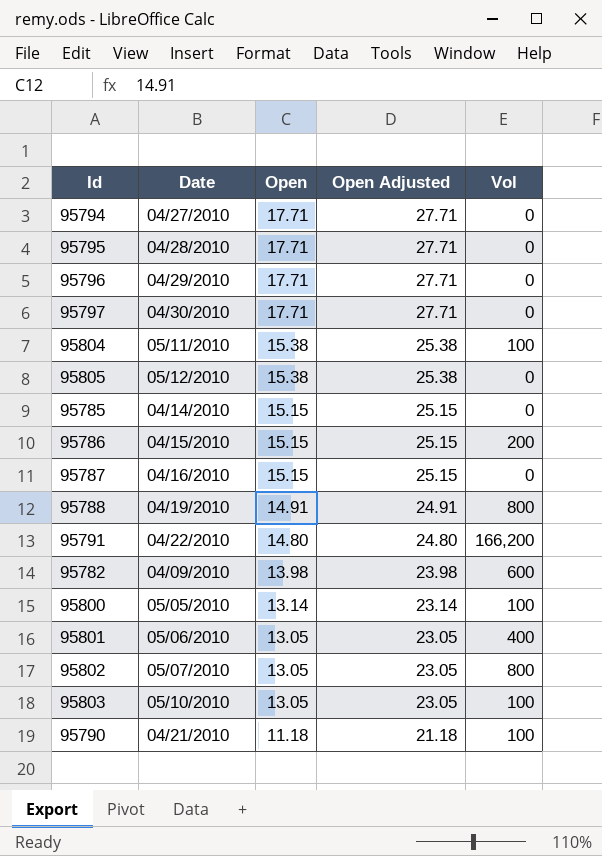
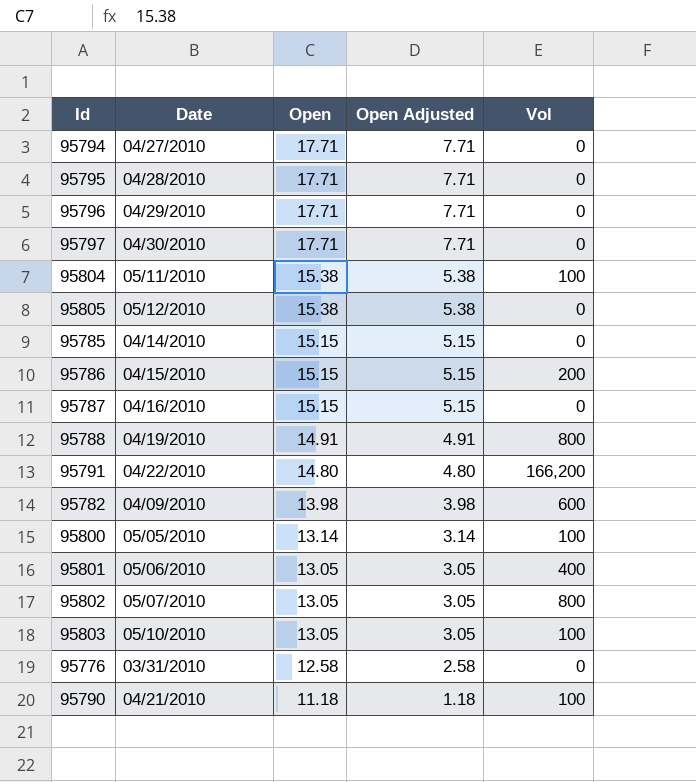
column Open Adjusted | formula: [Open] + 10 -> [Open] - 10
row 95776: none -> 03/31/2010 | 12.58 | 2.58 | 0

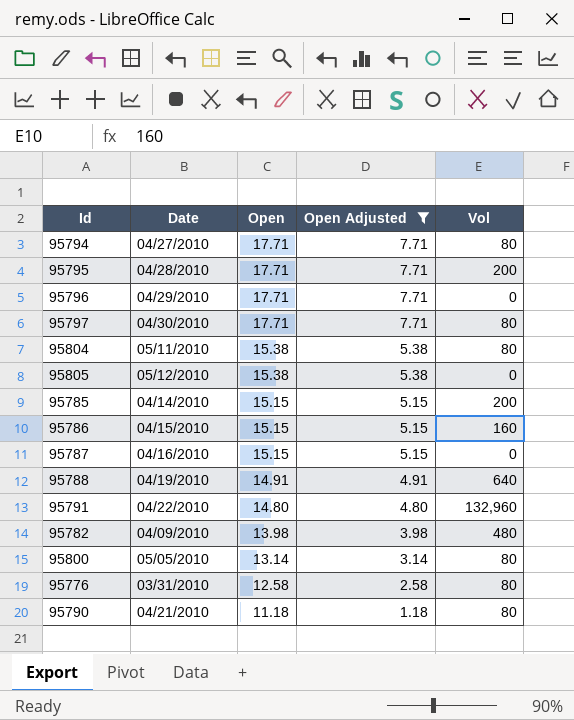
filter: none -> Open Adjusted != 3.05
95794 | Vol: 0 -> 80
95795 | Vol: 0 -> 200
95797 | Vol: 0 -> 80
95804 | Vol: 100 -> 80
95785 | Vol: 0 -> 200
95786 | Vol: 200 -> 160
95788 | Vol: 800 -> 640
95791 | Vol: 166,200 -> 132,960
95782 | Vol: 600 -> 480
95800 | Vol: 100 -> 80
95776 | Vol: 0 -> 80
95790 | Vol: 100 -> 80

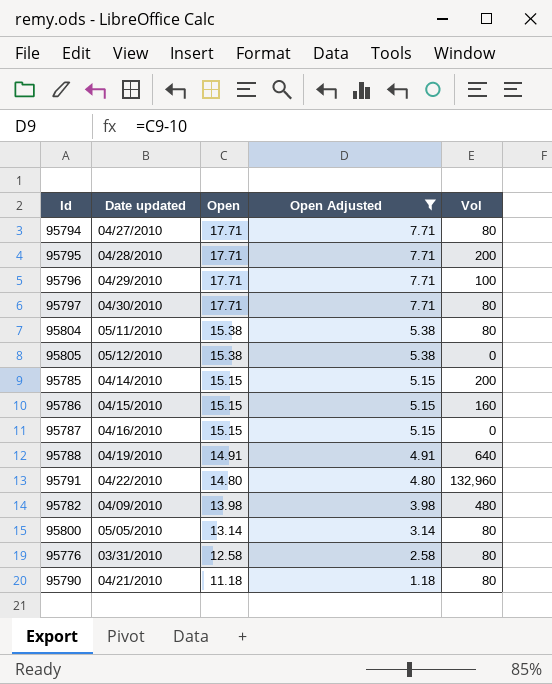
column name: Date -> Date updated
95796 | Vol: 0 -> 100

